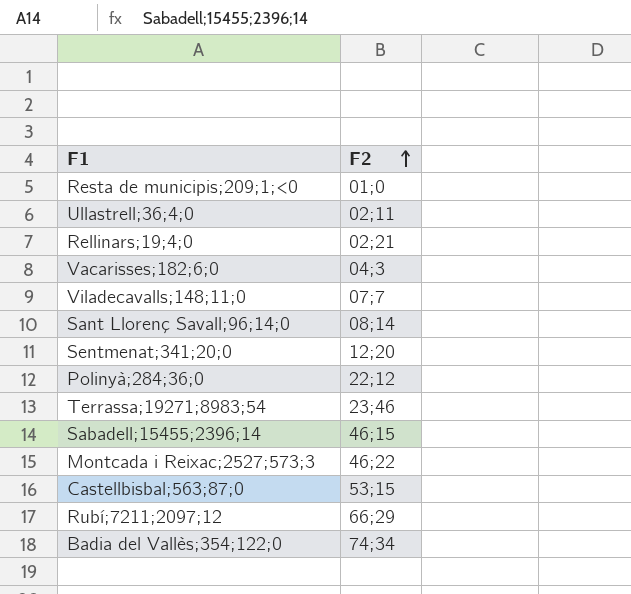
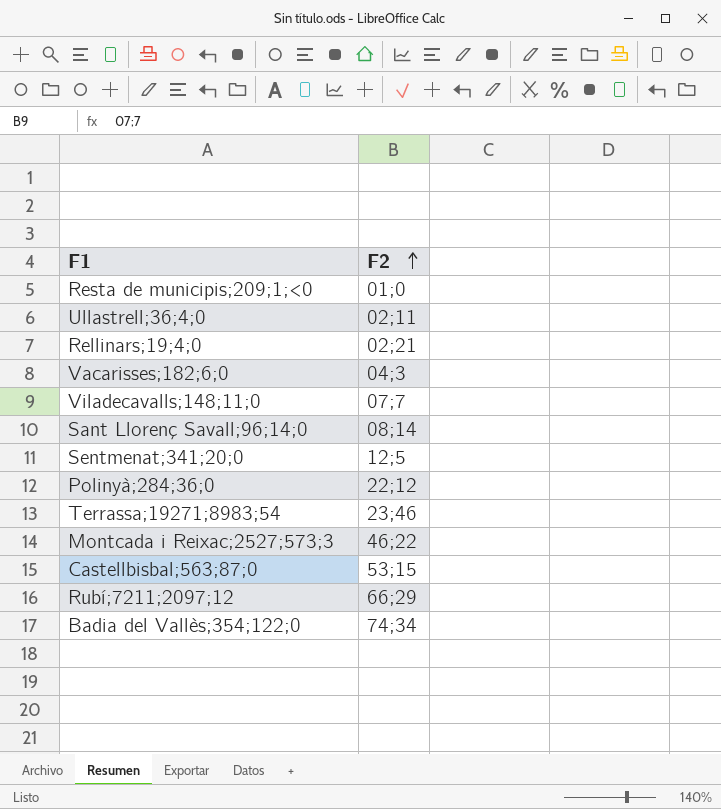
row Sabadell;15455;2396;14: 46;15 -> none
Sentmenat;341;20;0 | F2: 12;20 -> 12;5

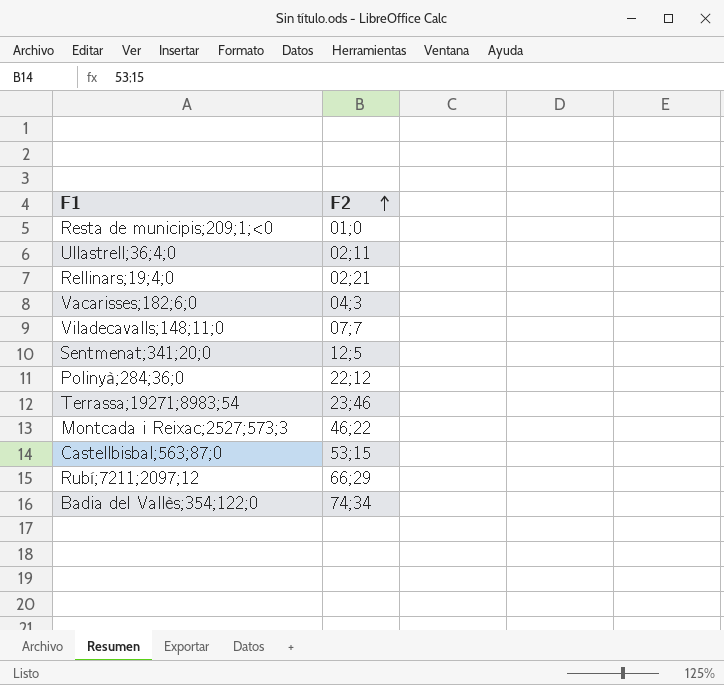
row Sant Llorenç Savall;96;14;0: 08;14 -> none

